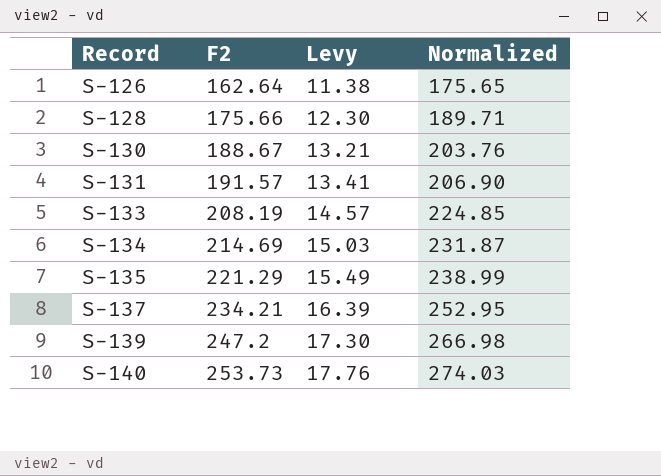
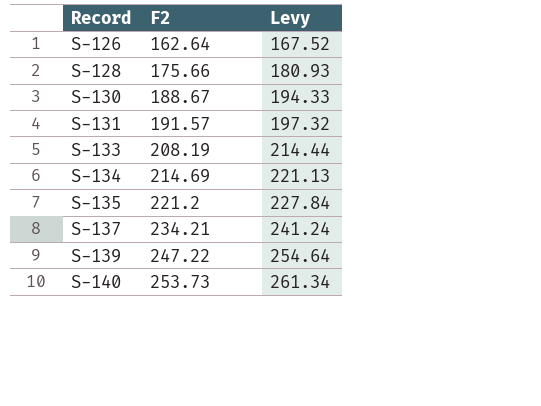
column Normalized | formula: [F2] * 1.08 -> none
column Levy | formula: [F2] * 0.07 -> [F2] * 1.03
S-135 | F2: 221.29 -> 221.2
S-139 | F2: 247.2 -> 247.22

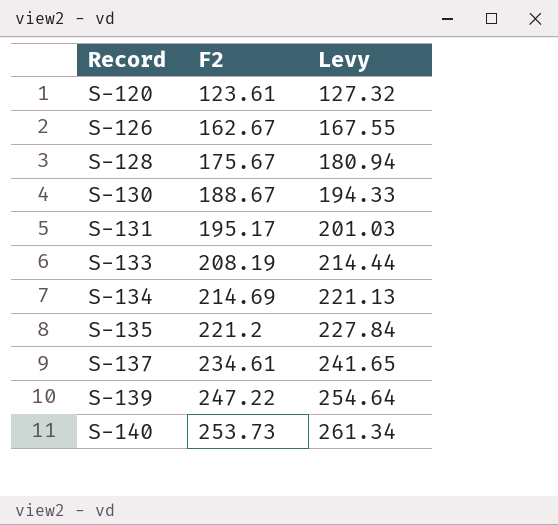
row S-120: none -> 123.61 | 127.32
S-126 | F2: 162.64 -> 162.67
S-126 | Levy: 167.52 -> 167.55
S-128 | F2: 175.66 -> 175.67
S-128 | Levy: 180.93 -> 180.94
S-131 | F2: 191.57 -> 195.17
S-131 | Levy: 197.32 -> 201.03
S-137 | F2: 234.21 -> 234.61
S-137 | Levy: 241.24 -> 241.65

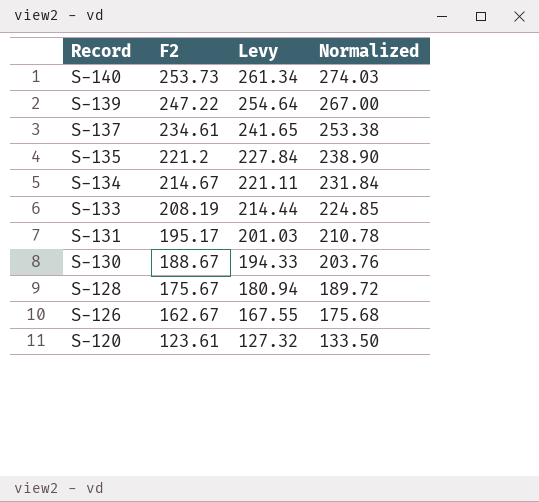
row order: Record ascending -> Record descending
column Normalized | formula: none -> [F2] * 1.08
S-134 | F2: 214.69 -> 214.67
S-134 | Levy: 221.13 -> 221.11

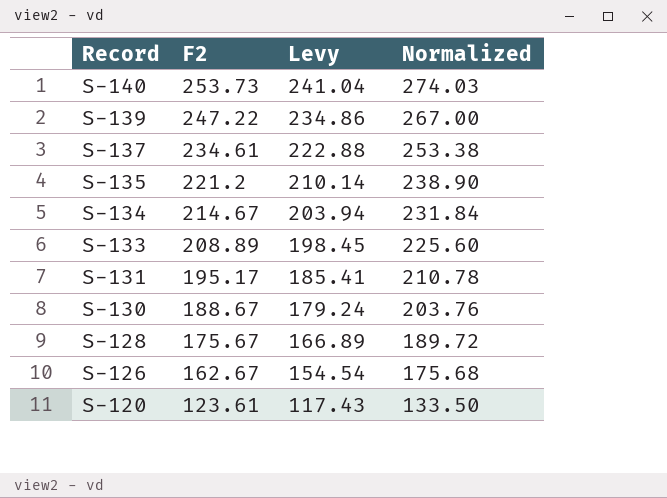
column Levy | formula: [F2] * 1.03 -> [F2] * 0.95
S-133 | F2: 208.19 -> 208.89
S-133 | Normalized: 224.85 -> 225.60

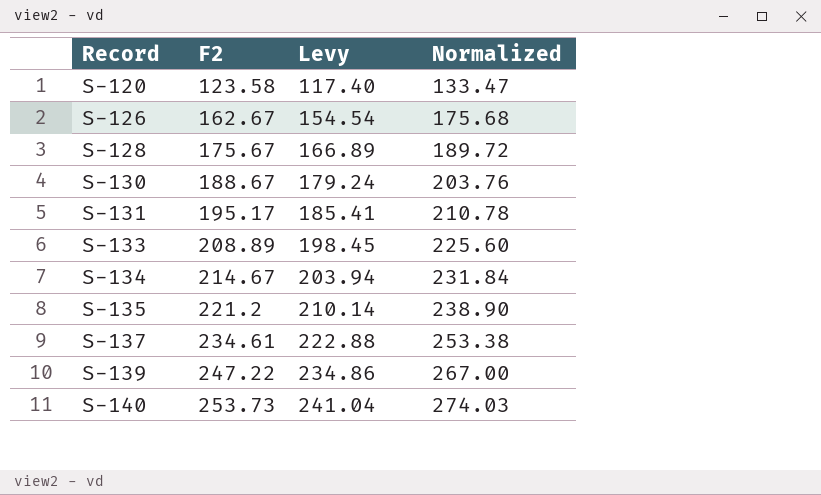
row order: Record descending -> Record ascending
S-120 | F2: 123.61 -> 123.58
S-120 | Levy: 117.43 -> 117.40
S-120 | Normalized: 133.50 -> 133.47

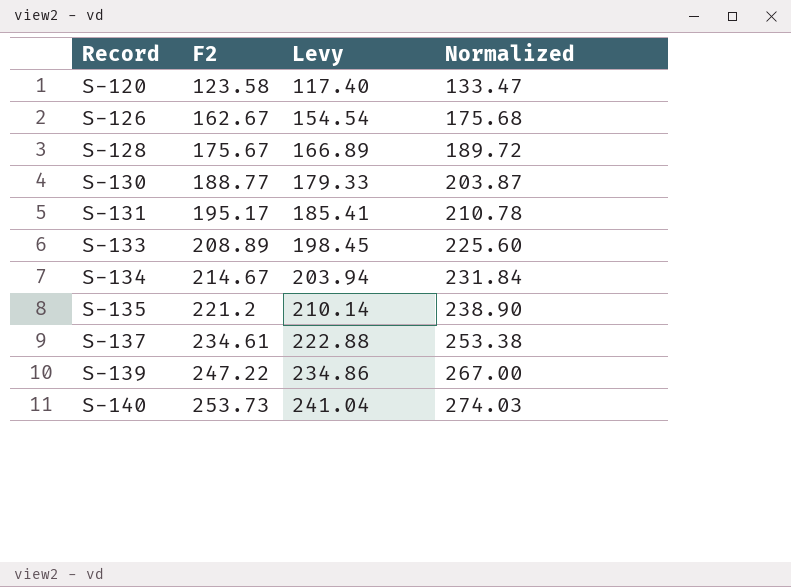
S-130 | F2: 188.67 -> 188.77
S-130 | Levy: 179.24 -> 179.33
S-130 | Normalized: 203.76 -> 203.87

